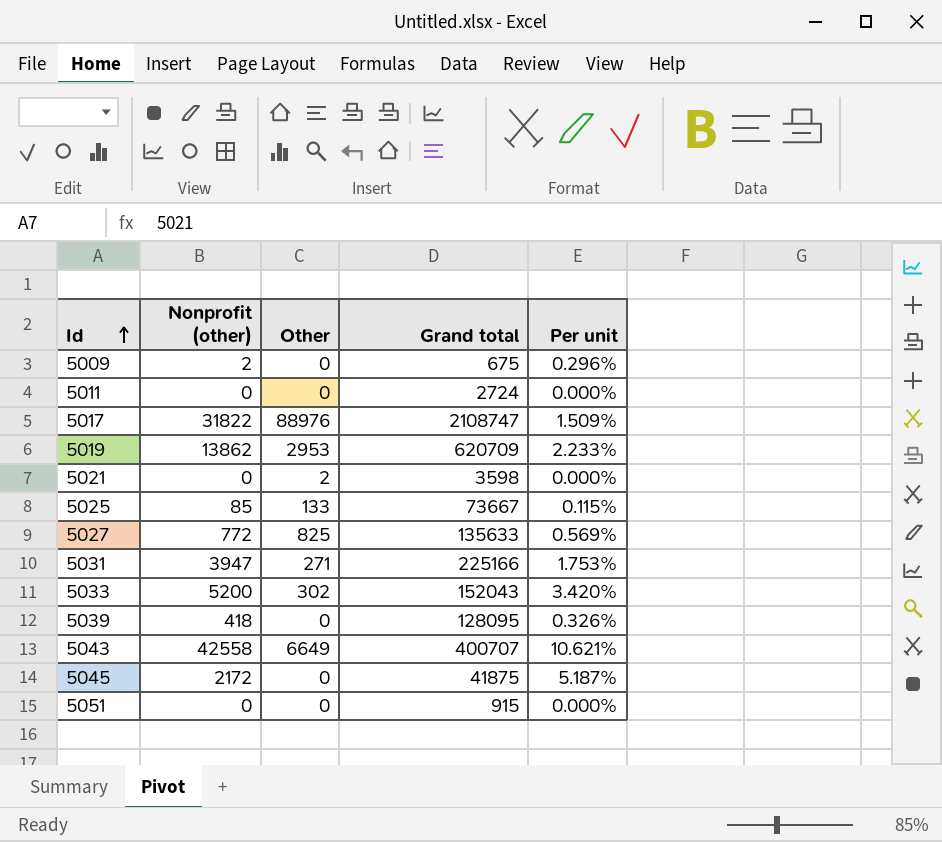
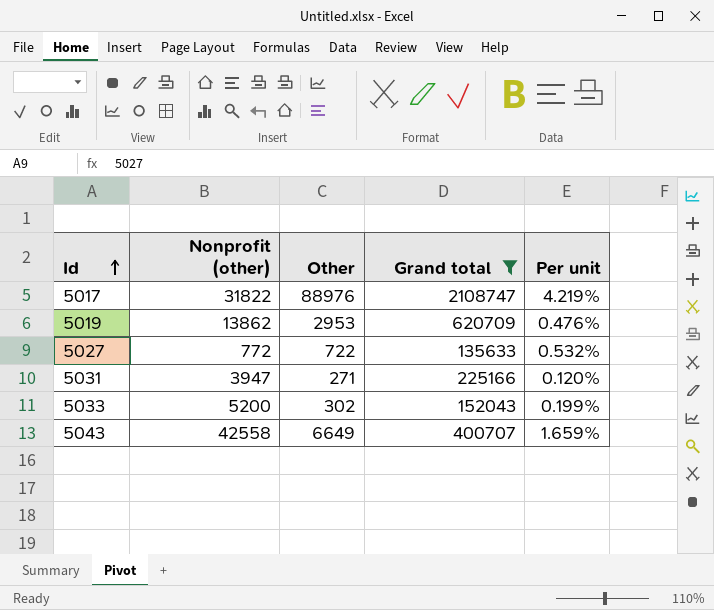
filter: none -> Grand total >= 135633
column Per unit | formula: [Nonprofit (other)] / [Grand total] -> [Other] / [Grand total]
5027 | Other: 825 -> 722

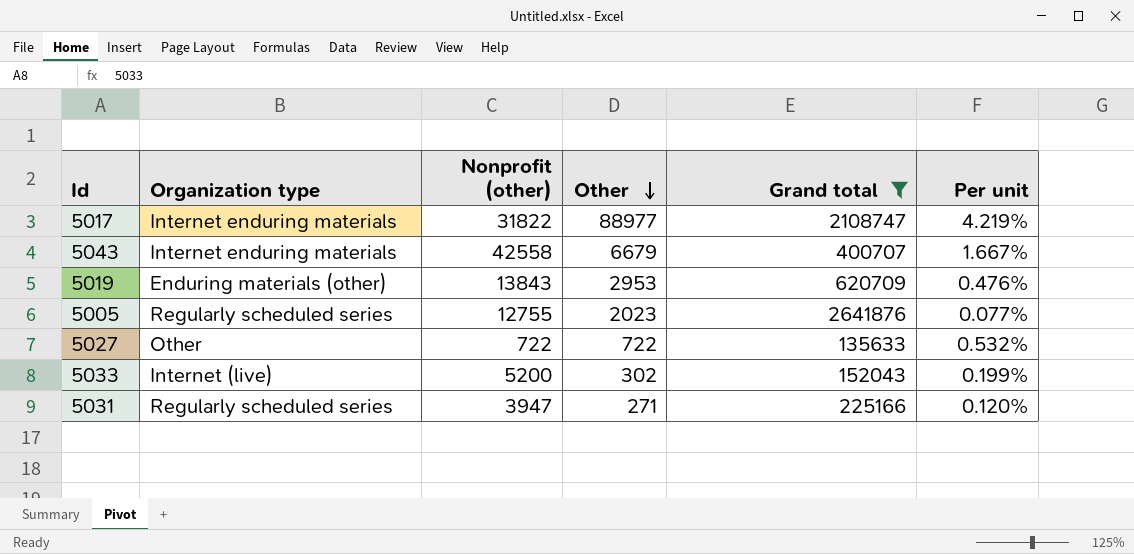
row order: Id ascending -> Other descending
column Organization type | position: none -> 2
5017 | Other: 88976 -> 88977
5043 | Other: 6649 -> 6679
5043 | Per unit: 1.659% -> 1.667%
5019 | Nonprofit (other): 13862 -> 13843
row 5005: none -> Regularly scheduled series | 12755 | 2023 | 2641876 | 0.077%
5027 | Nonprofit (other): 772 -> 722

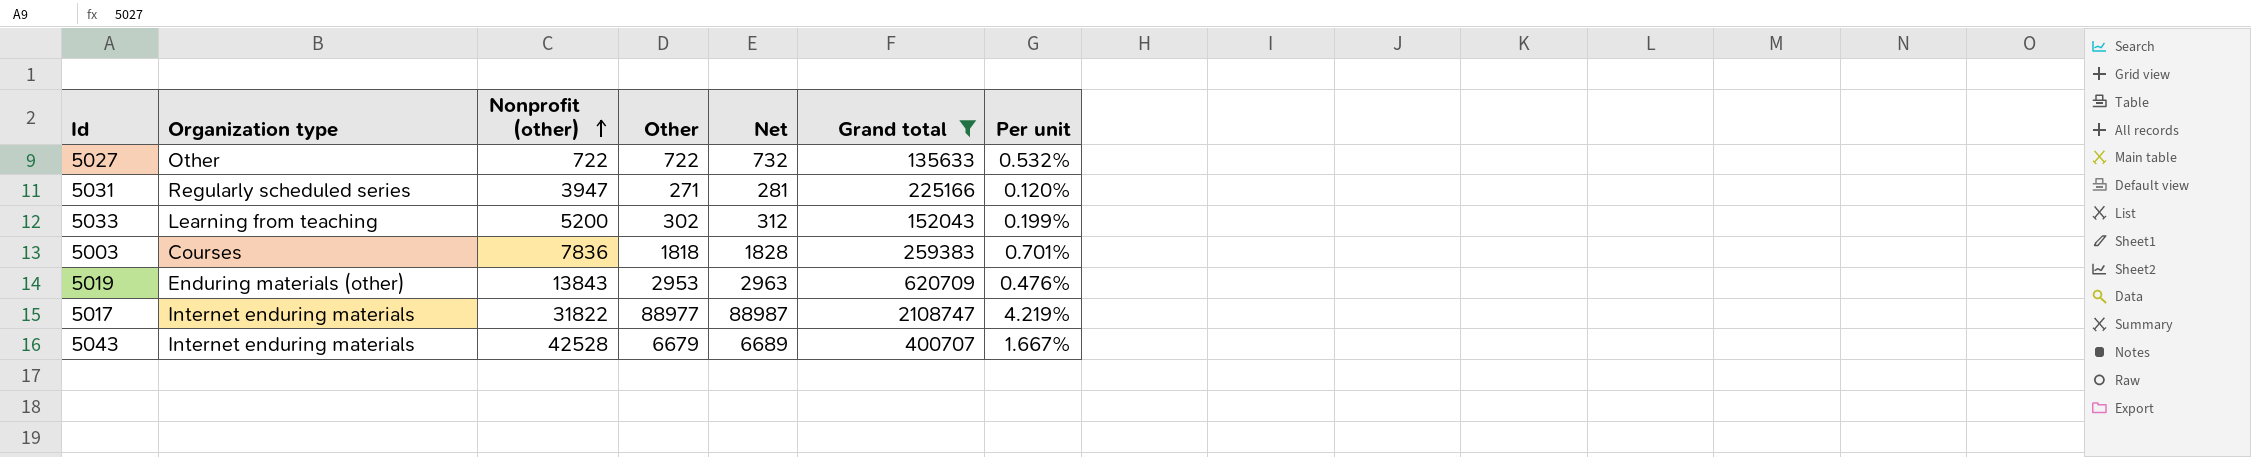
row order: Other descending -> Nonprofit (other) ascending
column Net | formula: none -> [Other] + 10
row 5005: Regularly scheduled series | 12755 | 2023 | 2641876 | 0.077% -> none
5033 | Organization type: Internet (live) -> Learning from teaching
row 5003: none -> Courses | 7836 | 1818 | 1828 | 259383 | 0.701%
5043 | Nonprofit (other): 42558 -> 42528

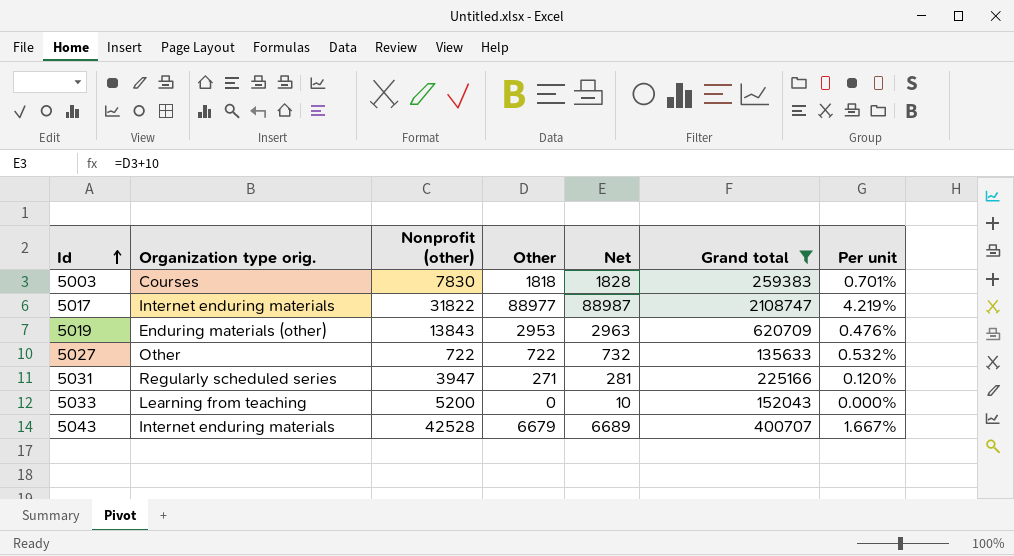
row order: Nonprofit (other) ascending -> Id ascending
column name: Organization type -> Organization type orig.
5003 | Nonprofit (other): 7836 -> 7830
5033 | Other: 302 -> 0
5033 | Net: 312 -> 10
5033 | Per unit: 0.199% -> 0.000%

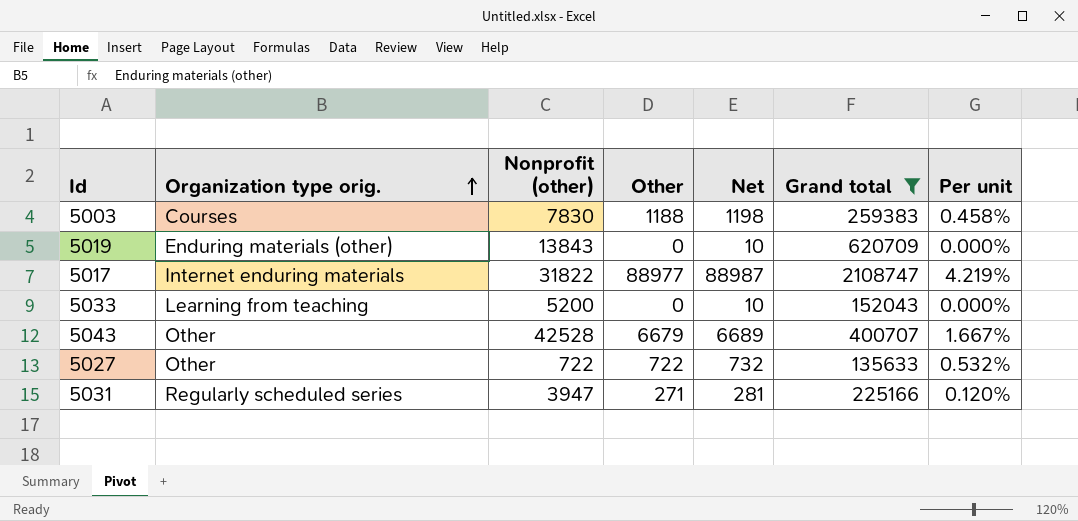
row order: Id ascending -> Organization type orig. ascending
5003 | Other: 1818 -> 1188
5003 | Net: 1828 -> 1198
5003 | Per unit: 0.701% -> 0.458%
5019 | Other: 2953 -> 0
5019 | Net: 2963 -> 10
5019 | Per unit: 0.476% -> 0.000%
5043 | Organization type orig.: Internet enduring materials -> Other

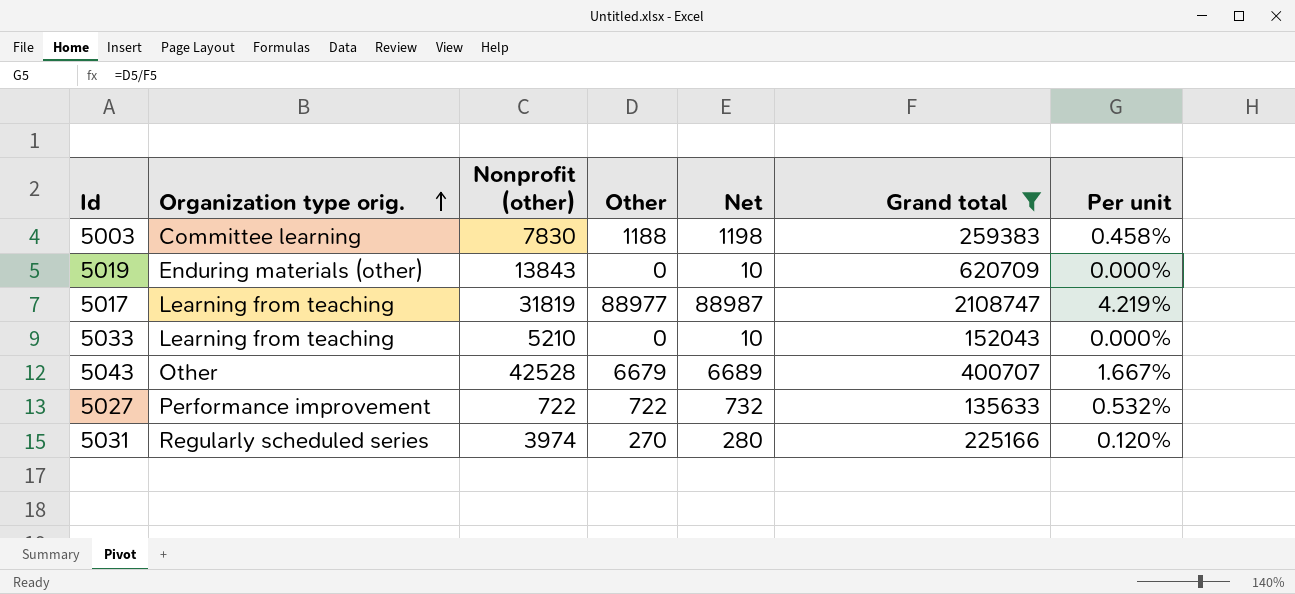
5003 | Organization type orig.: Courses -> Committee learning
5017 | Organization type orig.: Internet enduring materials -> Learning from teaching
5017 | Nonprofit (other): 31822 -> 31819
5033 | Nonprofit (other): 5200 -> 5210
5027 | Organization type orig.: Other -> Performance improvement
5031 | Nonprofit (other): 3947 -> 3974
5031 | Other: 271 -> 270
5031 | Net: 281 -> 280

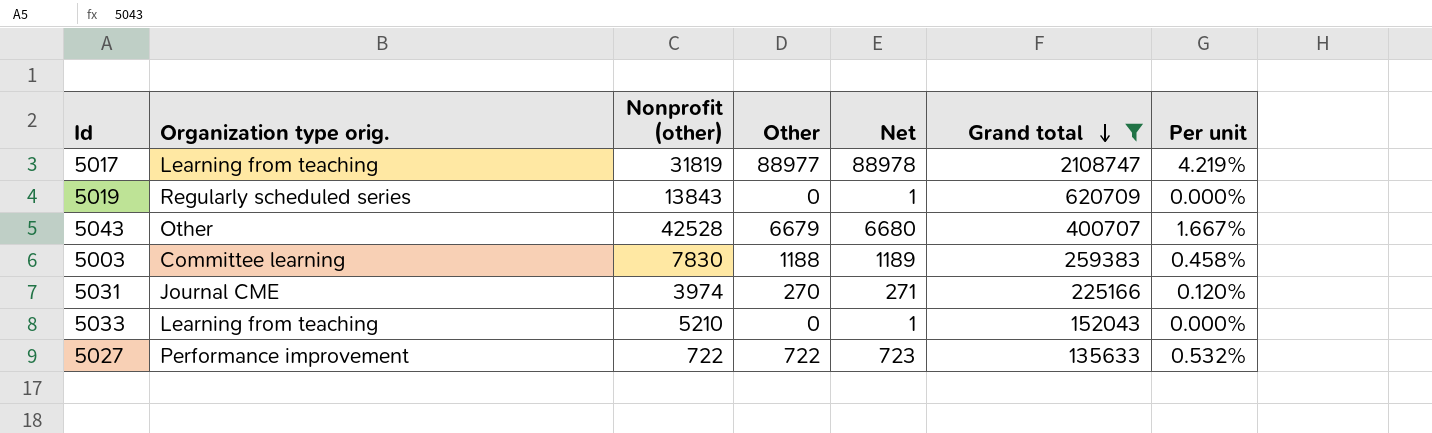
row order: Organization type orig. ascending -> Grand total descending
column Net | formula: [Other] + 10 -> [Other] + 1
5019 | Organization type orig.: Enduring materials (other) -> Regularly scheduled series
5031 | Organization type orig.: Regularly scheduled series -> Journal CME

